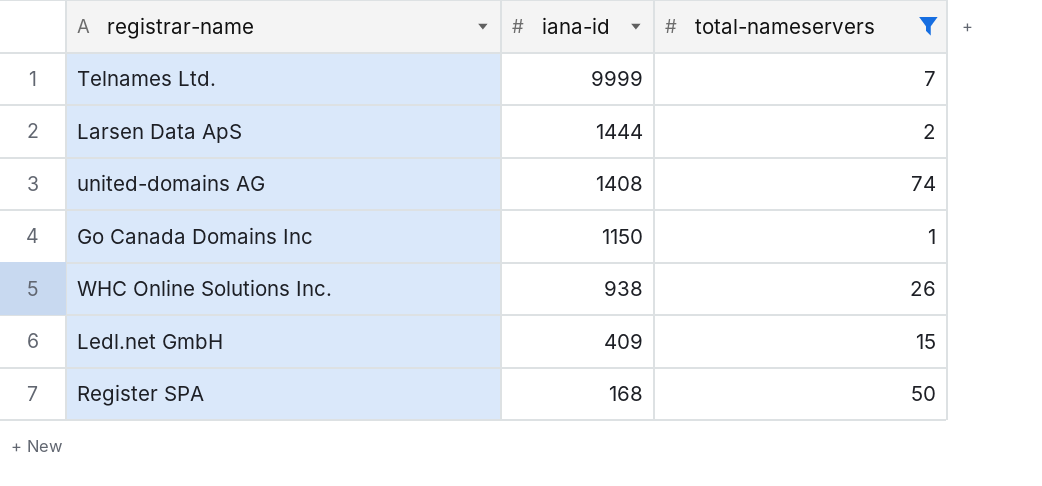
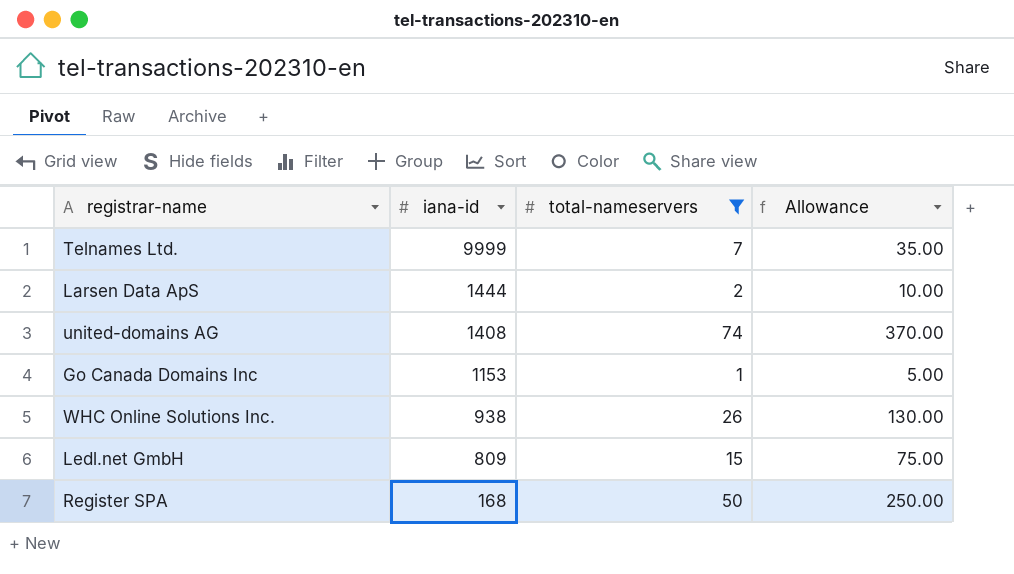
column Allowance | formula: none -> [total-nameservers] * 5
Go Canada Domains Inc | iana-id: 1150 -> 1153
Ledl.net GmbH | iana-id: 409 -> 809

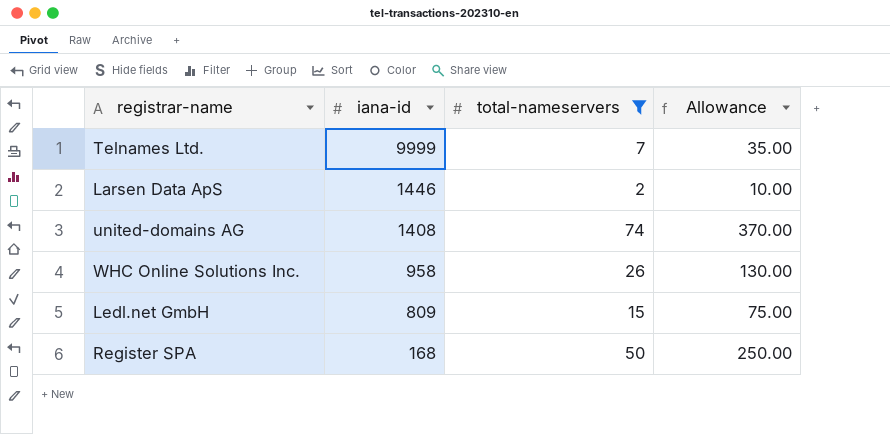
row Go Canada Domains Inc: 1153 | 1 | 5.00 -> none
Larsen Data ApS | iana-id: 1444 -> 1446
WHC Online Solutions Inc. | iana-id: 938 -> 958

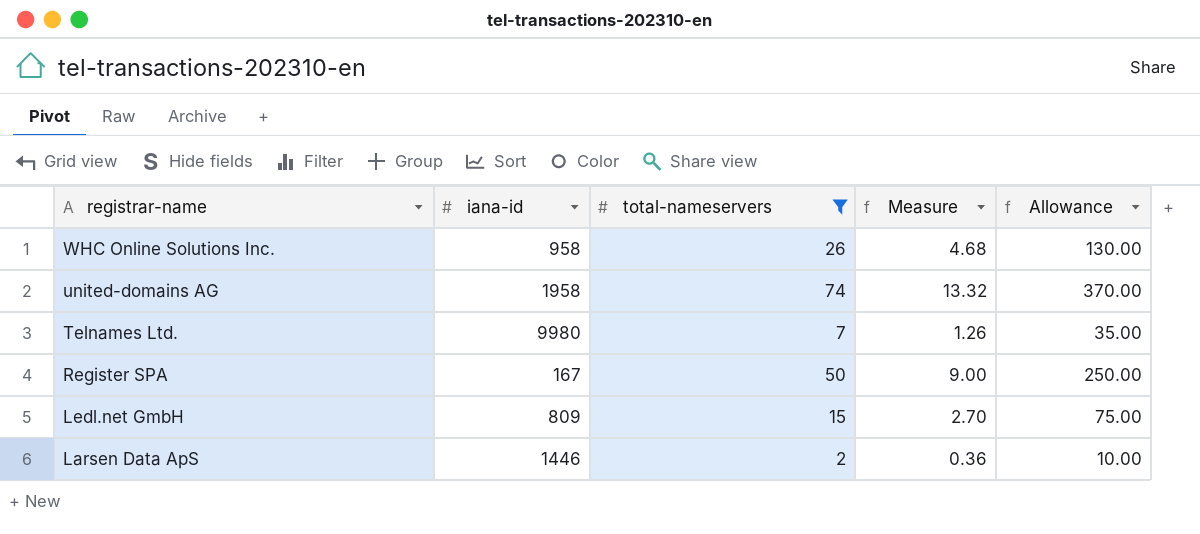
row order: iana-id descending -> registrar-name descending
column Measure | formula: none -> [total-nameservers] * 0.18
united-domains AG | iana-id: 1408 -> 1958
Telnames Ltd. | iana-id: 9999 -> 9980
Register SPA | iana-id: 168 -> 167

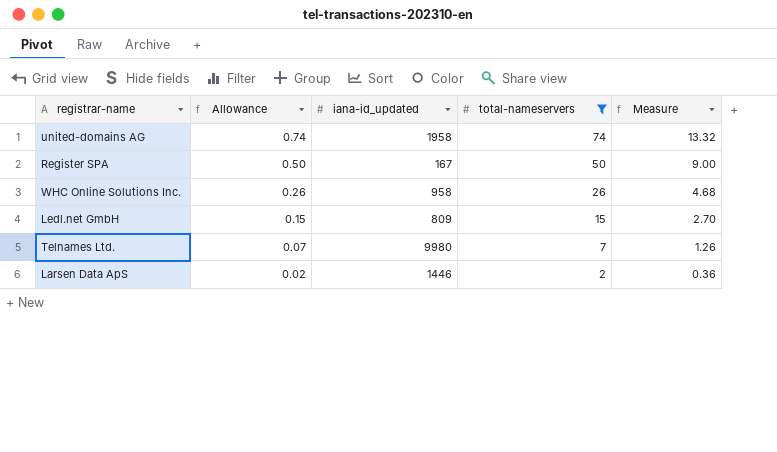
row order: registrar-name descending -> Allowance descending
column Allowance | formula: [total-nameservers] * 5 -> [total-nameservers] * 0.01
column Allowance | position: 5 -> 2
column name: iana-id -> iana-id_updated

